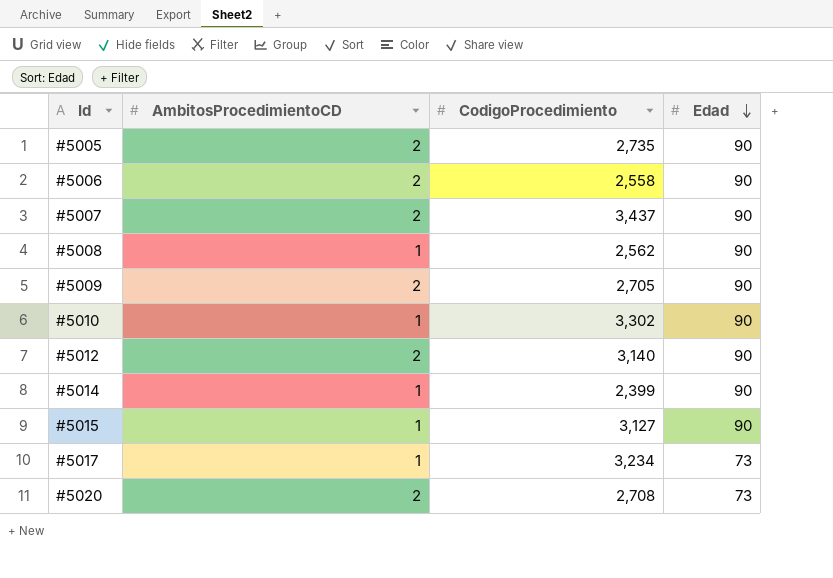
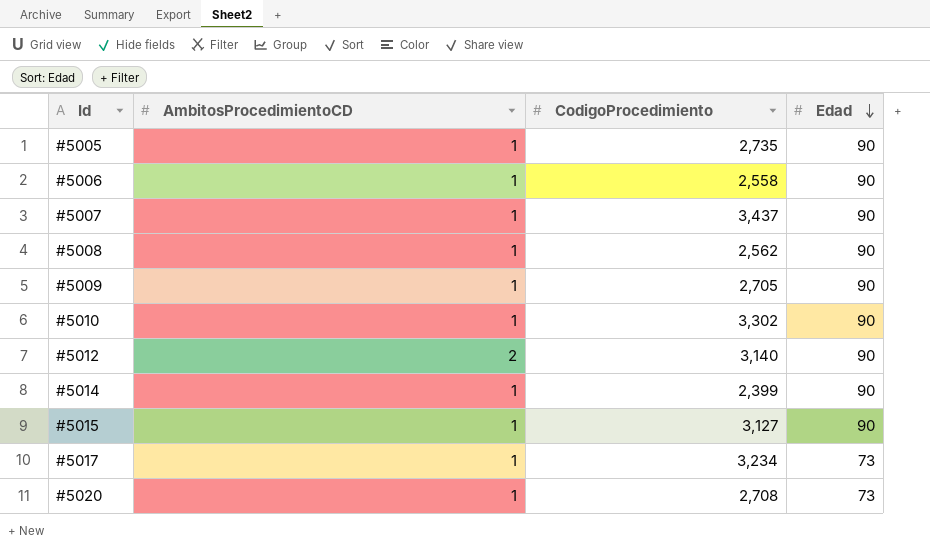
#5005 | AmbitosProcedimientoCD: 2 -> 1
#5006 | AmbitosProcedimientoCD: 2 -> 1
#5007 | AmbitosProcedimientoCD: 2 -> 1
#5009 | AmbitosProcedimientoCD: 2 -> 1
#5020 | AmbitosProcedimientoCD: 2 -> 1

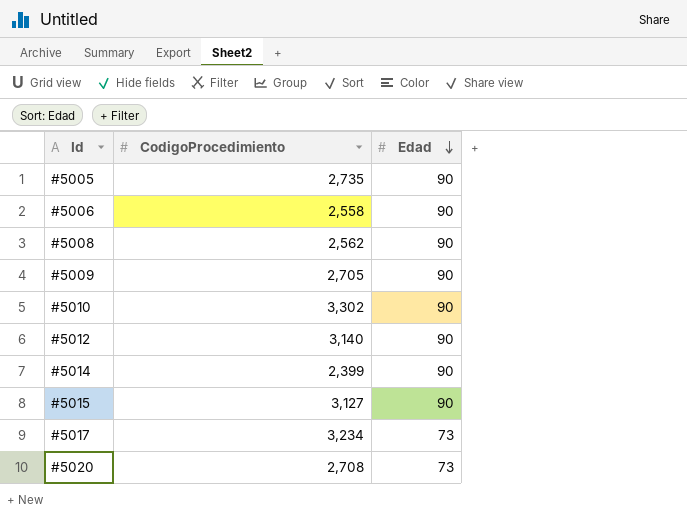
column AmbitosProcedimientoCD | position: 2 -> none
row #5007: 1 | 3,437 | 90 -> none

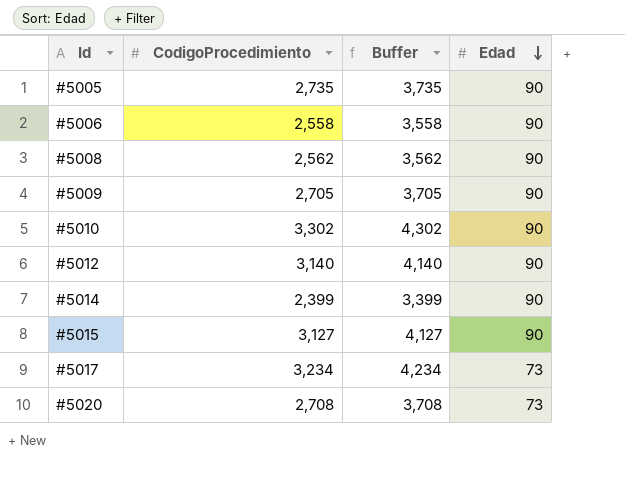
column Buffer | formula: none -> [CodigoProcedimiento] + 1000

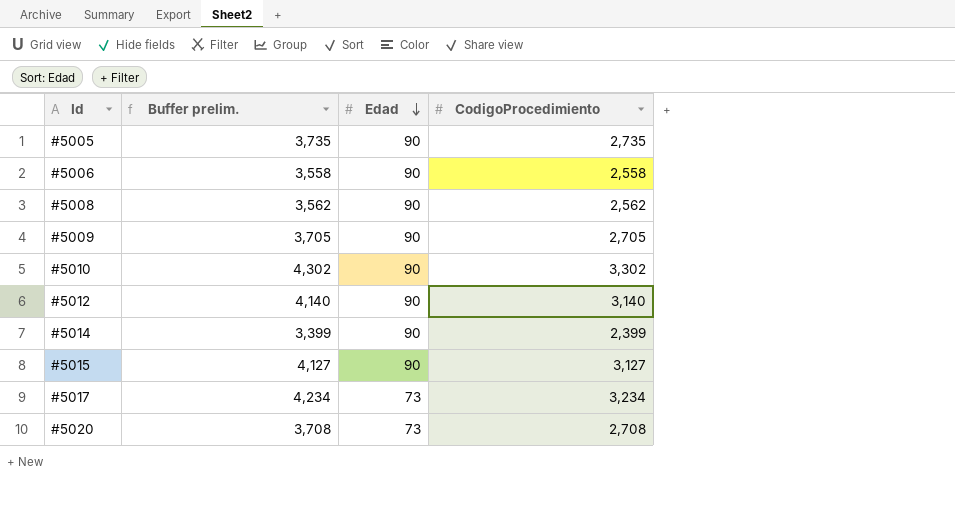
column name: Buffer -> Buffer prelim.
column CodigoProcedimiento | position: 2 -> 4

